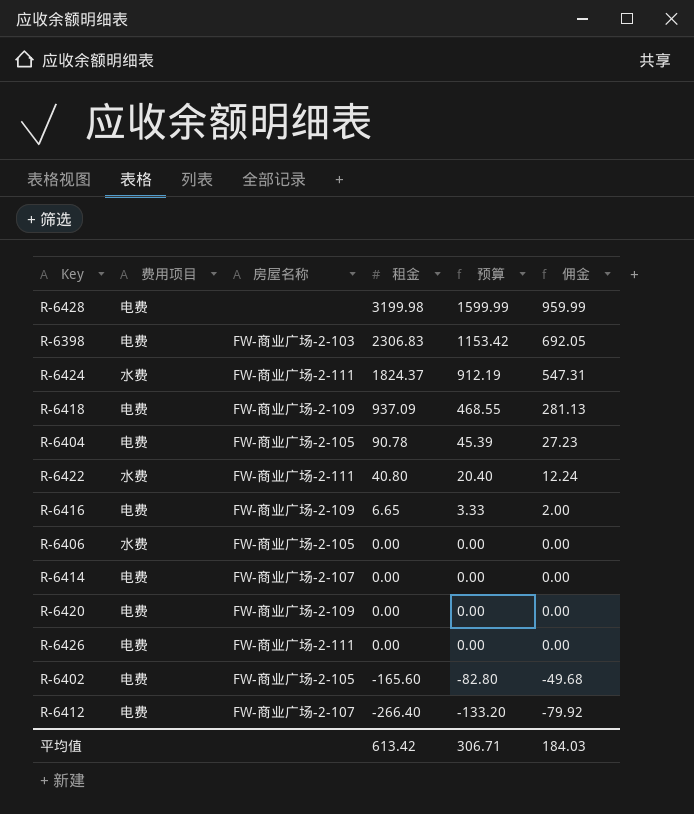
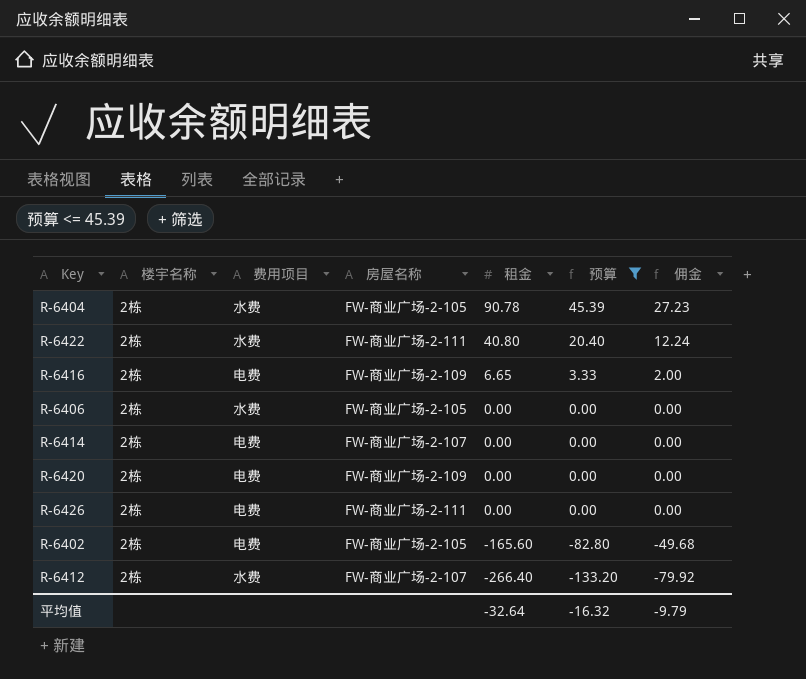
filter: none -> 预算 <= 45.39
column 楼宇名称 | position: none -> 2
R-6404 | 费用项目: 电费 -> 水费
R-6412 | 费用项目: 电费 -> 水费
平均值 | 租金: 613.42 -> -32.64
平均值 | 预算: 306.71 -> -16.32
平均值 | 佣金: 184.03 -> -9.79

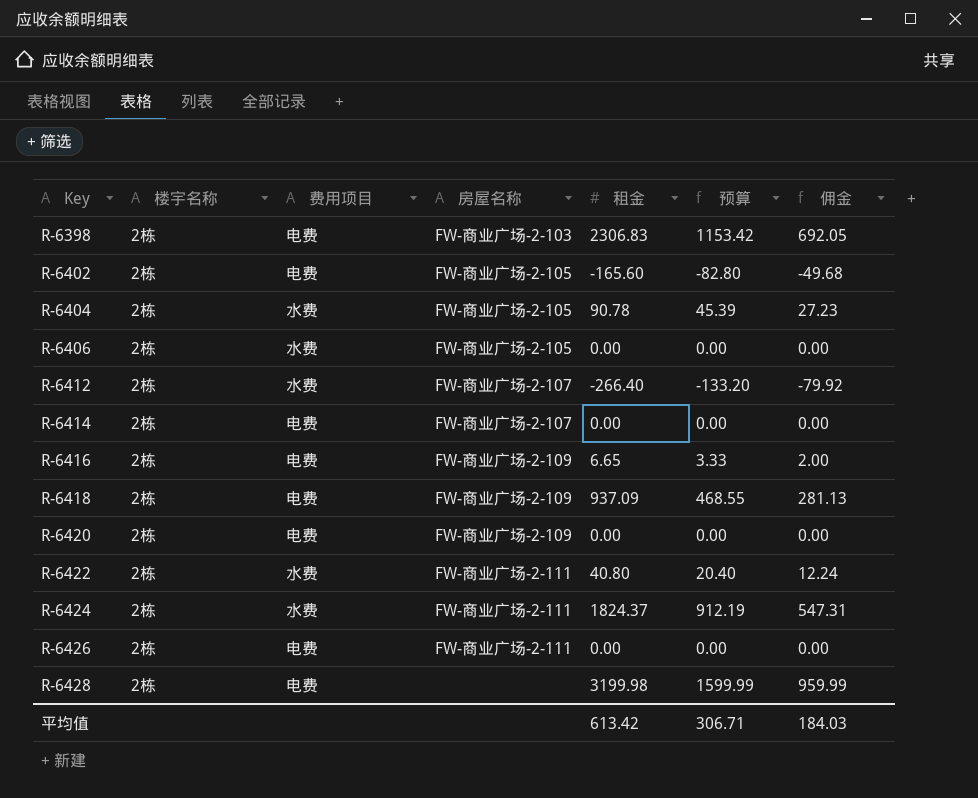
filter: 预算 <= 45.39 -> none
row order: 租金 descending -> Key ascending
平均值 | 租金: -32.64 -> 613.42
平均值 | 预算: -16.32 -> 306.71
平均值 | 佣金: -9.79 -> 184.03

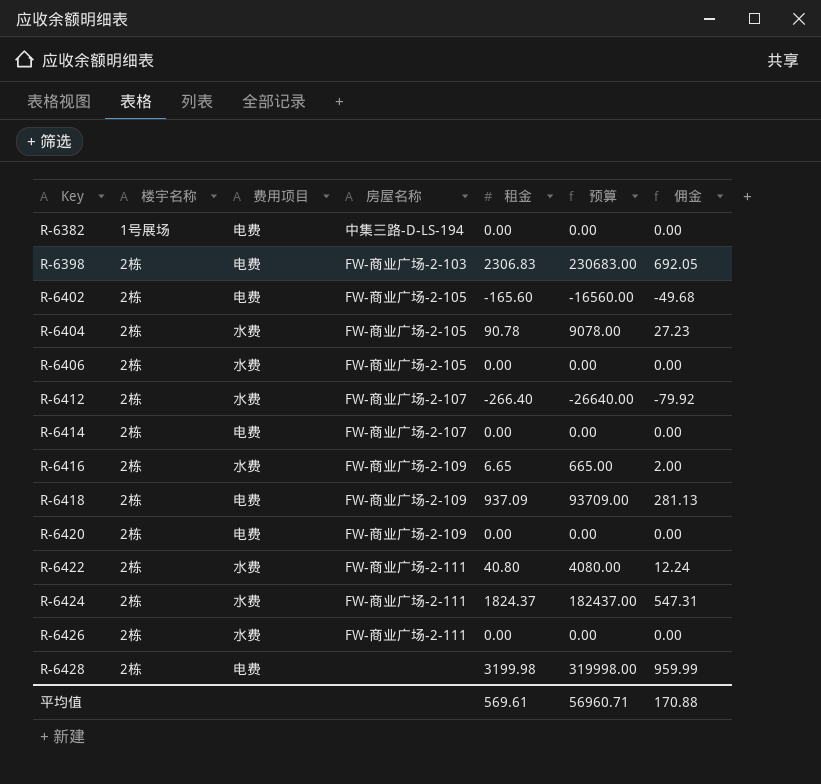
column 预算 | formula: [租金] * 0.5 -> [租金] * 100
row R-6382: none -> 1号展场 | 电费 | 中集三路-D-LS-194 | 0.00 | 0.00 | 0.00
R-6416 | 费用项目: 电费 -> 水费
R-6426 | 费用项目: 电费 -> 水费
平均值 | 租金: 613.42 -> 569.61
平均值 | 预算: 306.71 -> 56960.71
平均值 | 佣金: 184.03 -> 170.88

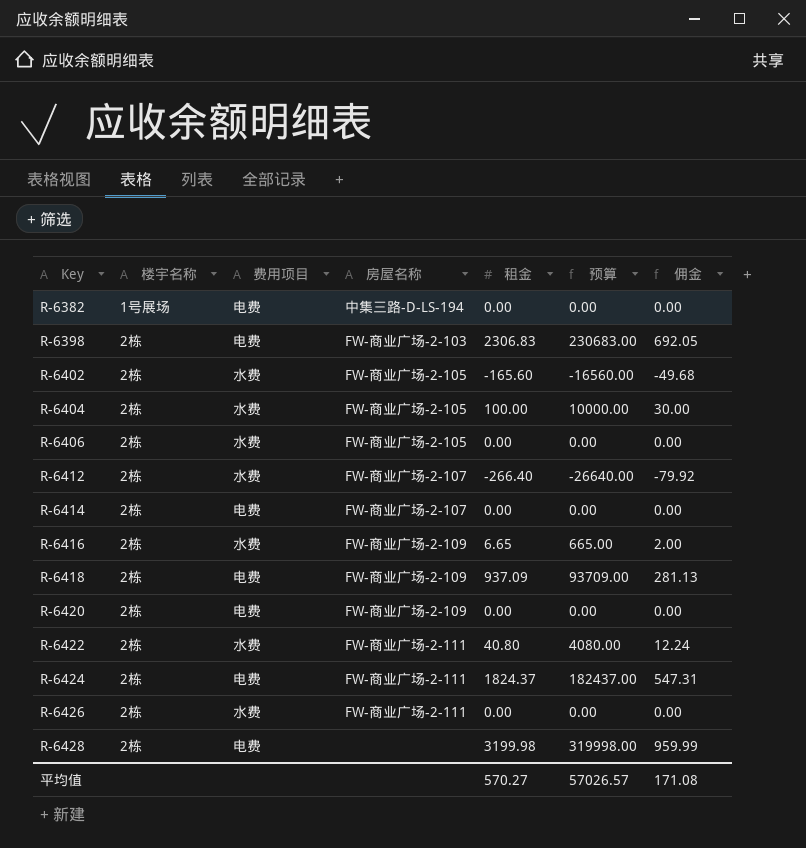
R-6402 | 费用项目: 电费 -> 水费
R-6404 | 租金: 90.78 -> 100.00
R-6404 | 预算: 9078.00 -> 10000.00
R-6404 | 佣金: 27.23 -> 30.00
R-6424 | 费用项目: 水费 -> 电费
平均值 | 租金: 569.61 -> 570.27
平均值 | 预算: 56960.71 -> 57026.57
平均值 | 佣金: 170.88 -> 171.08

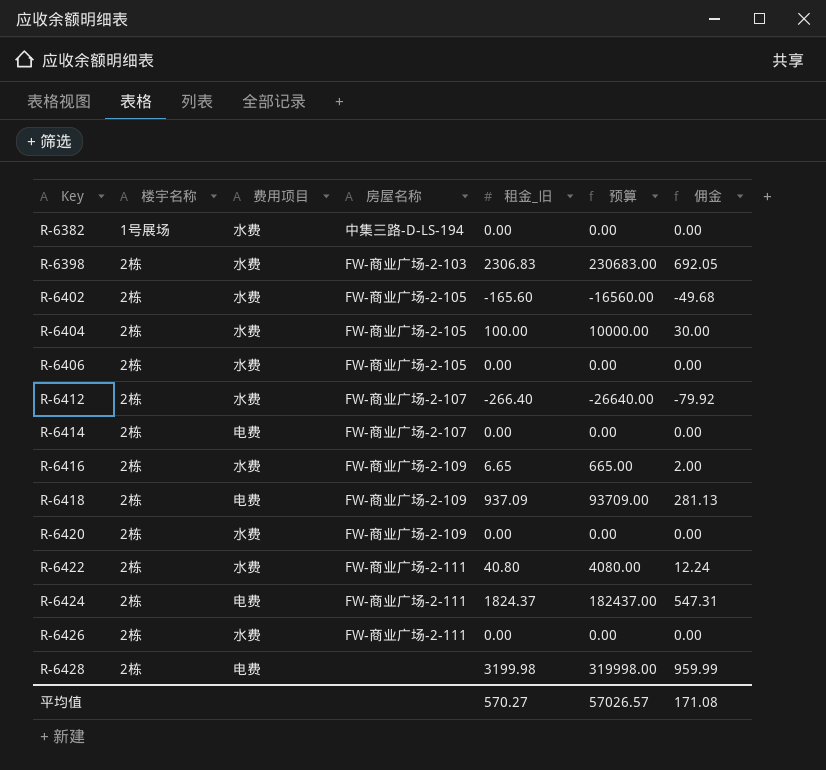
column name: 租金 -> 租金_旧
R-6382 | 费用项目: 电费 -> 水费
R-6398 | 费用项目: 电费 -> 水费
R-6420 | 费用项目: 电费 -> 水费

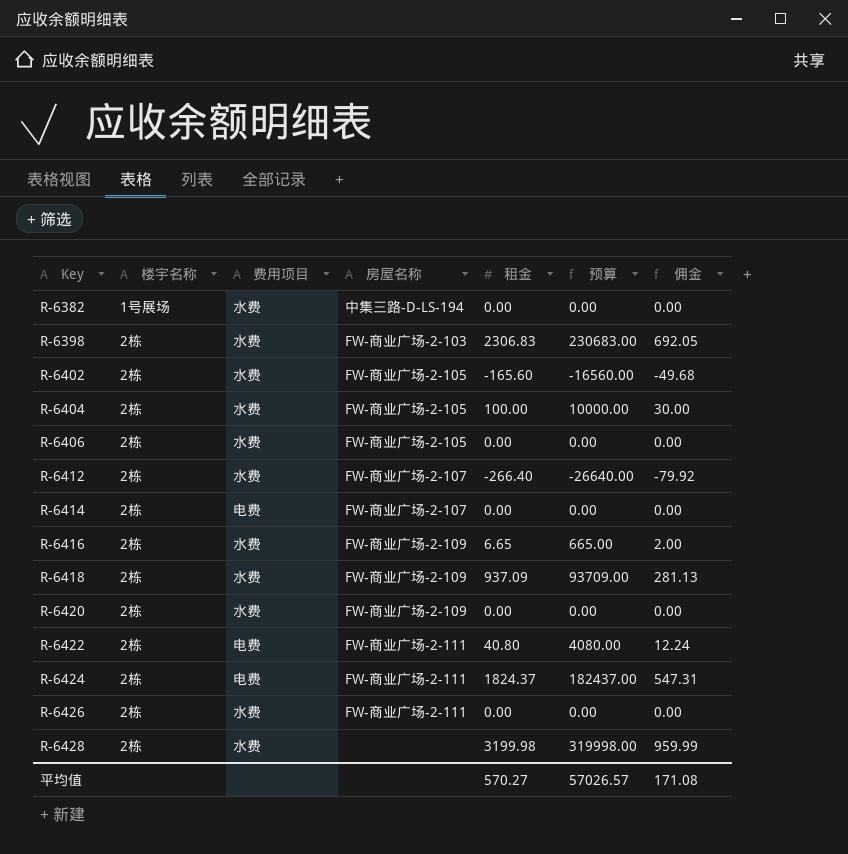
column name: 租金_旧 -> 租金
R-6418 | 费用项目: 电费 -> 水费
R-6422 | 费用项目: 水费 -> 电费
R-6428 | 费用项目: 电费 -> 水费

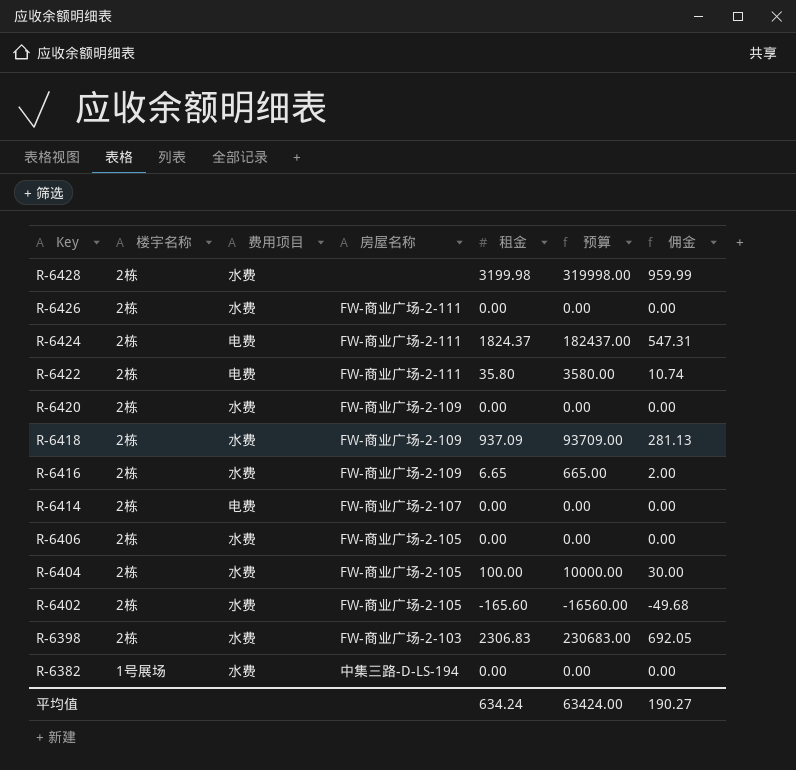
row order: Key ascending -> Key descending
row R-6412: 2栋 | 水费 | FW-商业广场-2-107 | -266.40 | -26640.00 | -79.92 -> none
R-6422 | 租金: 40.80 -> 35.80
R-6422 | 预算: 4080.00 -> 3580.00
R-6422 | 佣金: 12.24 -> 10.74
平均值 | 租金: 570.27 -> 634.24
平均值 | 预算: 57026.57 -> 63424.00
平均值 | 佣金: 171.08 -> 190.27

